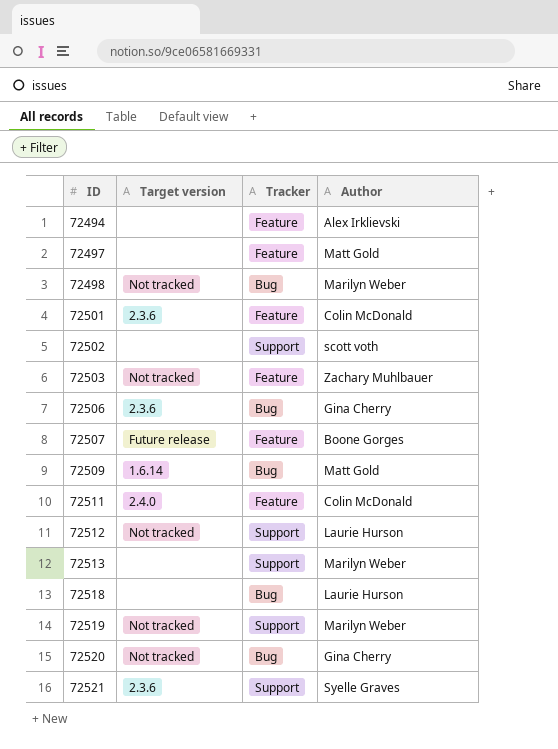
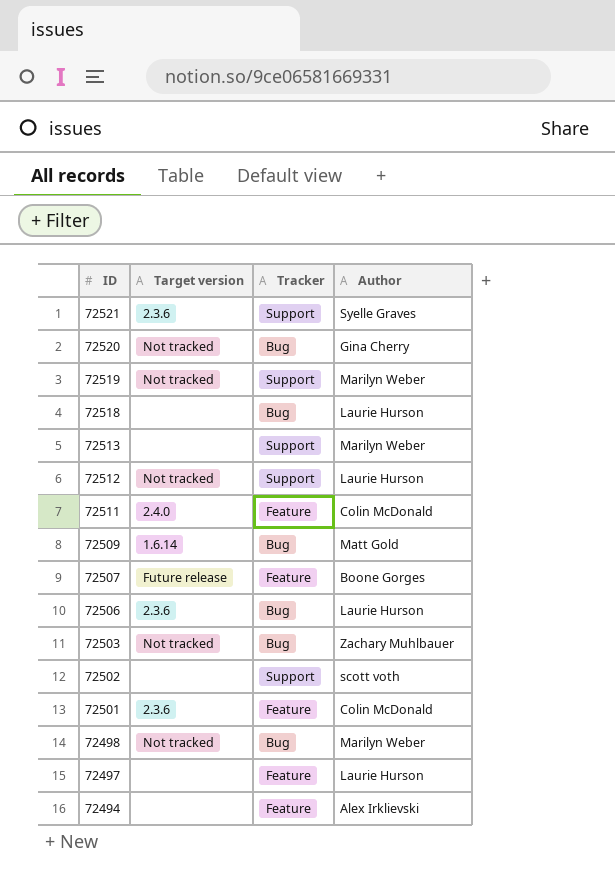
row order: ID ascending -> ID descending
72506 | Author: Gina Cherry -> Laurie Hurson
72503 | Tracker: Feature -> Bug
72497 | Author: Matt Gold -> Laurie Hurson

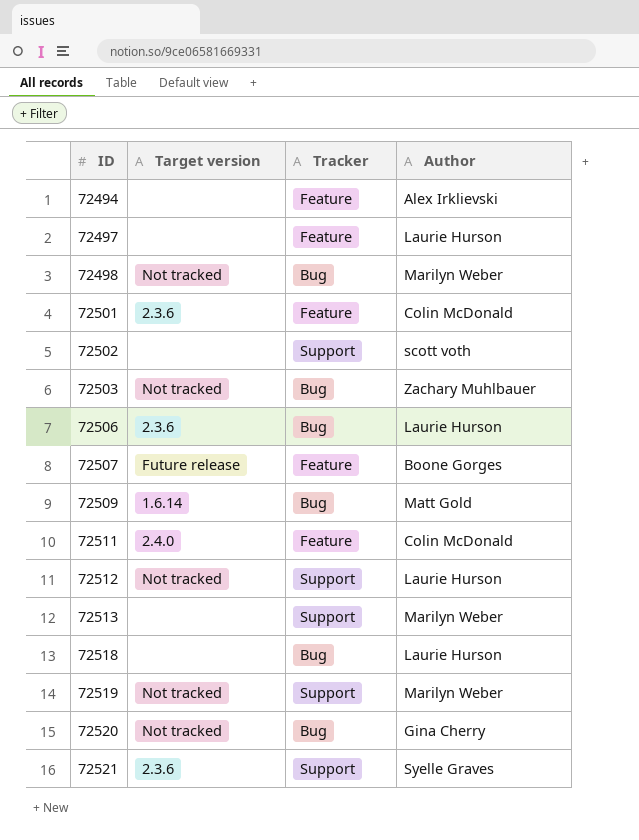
row order: ID descending -> ID ascending

